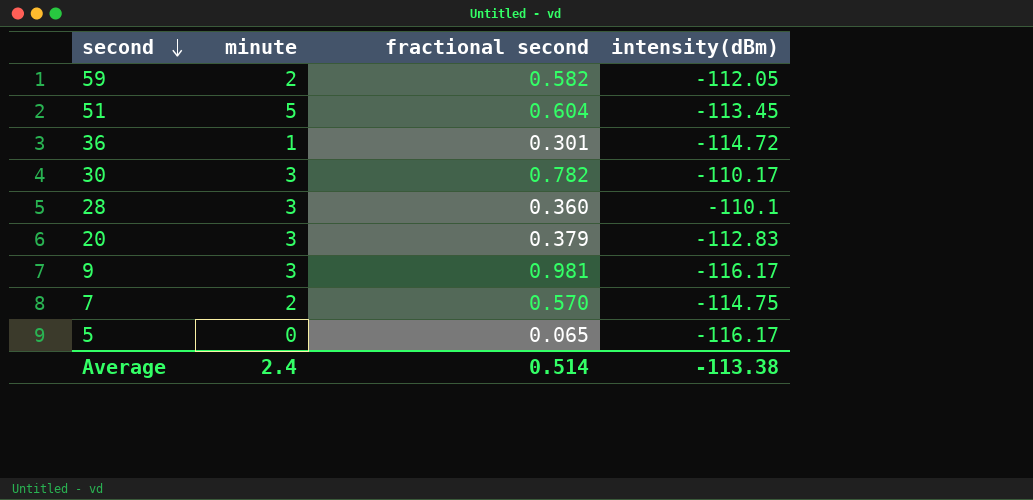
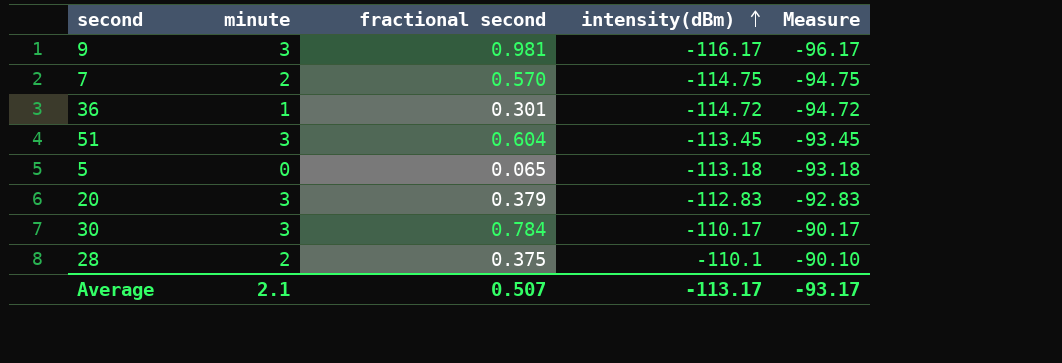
row order: second descending -> intensity(dBm) ascending
column Measure | formula: none -> [intensity(dBm)] + 20
row 59: 2 | 0.582 | -112.05 -> none
51 | minute: 5 -> 3
5 | intensity(dBm): -116.17 -> -113.18
30 | fractional second: 0.782 -> 0.784
28 | minute: 3 -> 2
28 | fractional second: 0.360 -> 0.375
Average | minute: 2.4 -> 2.1
Average | fractional second: 0.514 -> 0.507
Average | intensity(dBm): -113.38 -> -113.17

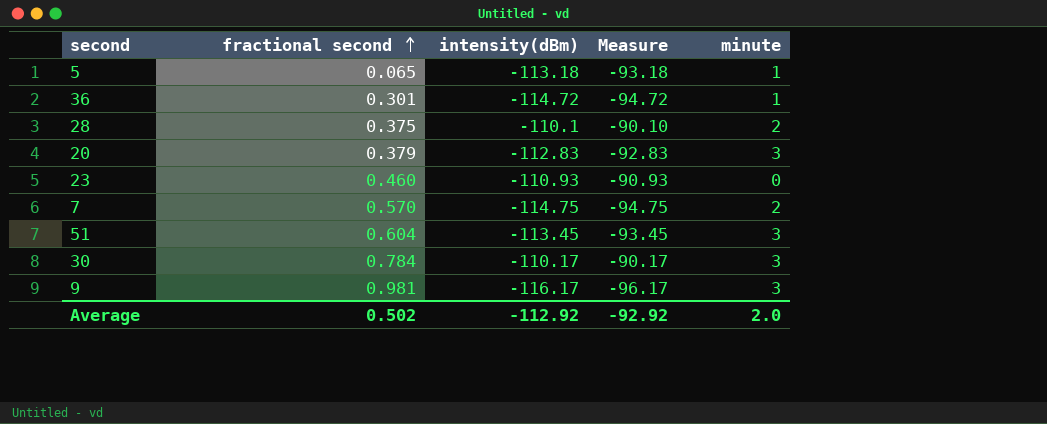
row order: intensity(dBm) ascending -> fractional second ascending
column minute | position: 2 -> 5
5 | minute: 0 -> 1
row 23: none -> 0.460 | -110.93 | -90.93 | 0
Average | fractional second: 0.507 -> 0.502
Average | intensity(dBm): -113.17 -> -112.92
Average | Measure: -93.17 -> -92.92
Average | minute: 2.1 -> 2.0

